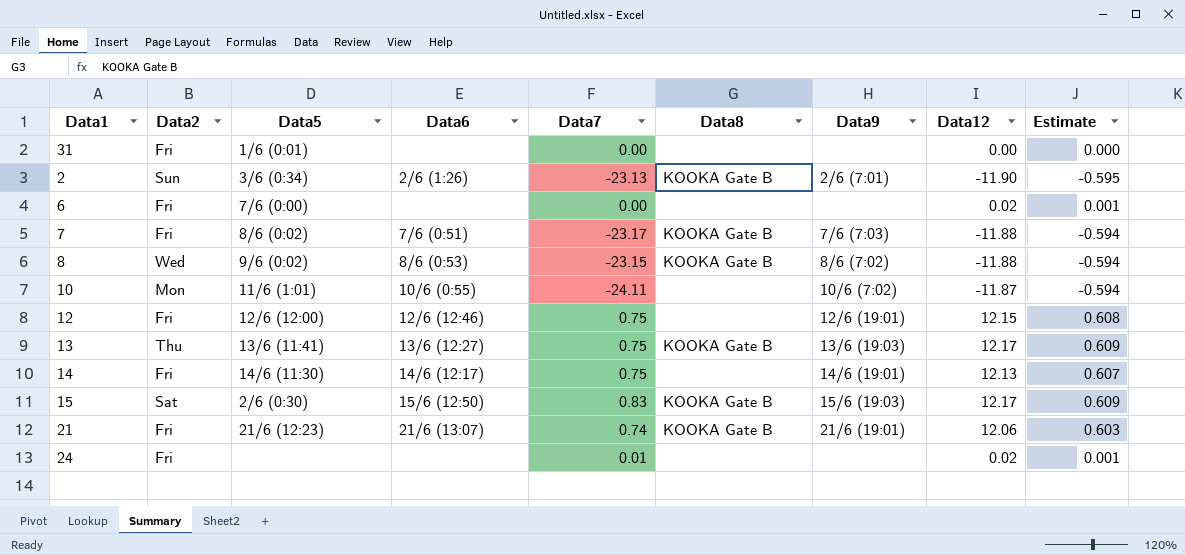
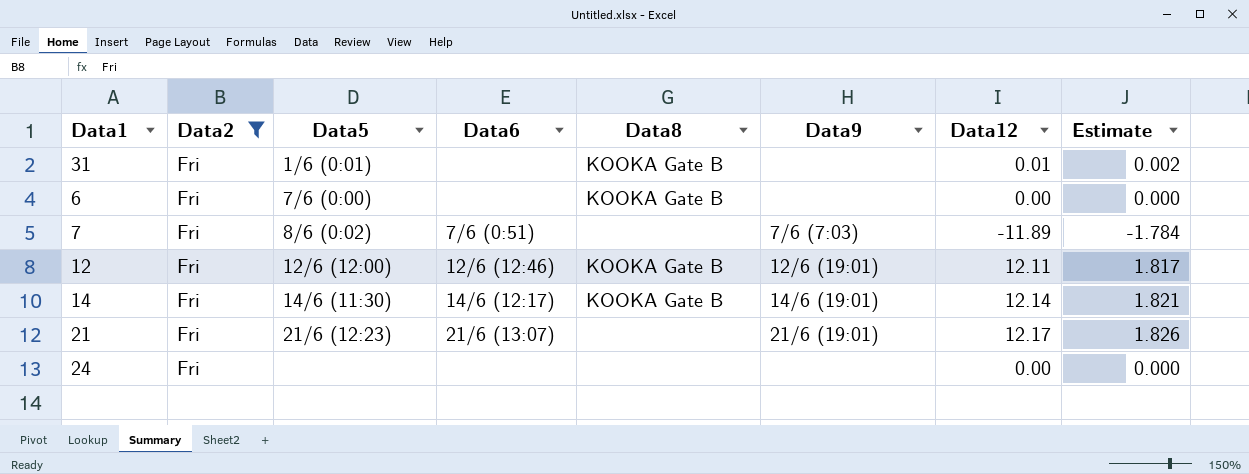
filter: none -> Data2 = Fri
column Data7 | position: 5 -> none
column Estimate | formula: [Data12] * 0.05 -> [Data12] * 0.15
31 | Data8: none -> KOOKA Gate B
31 | Data12: 0.00 -> 0.01
6 | Data8: none -> KOOKA Gate B
6 | Data12: 0.02 -> 0.00
7 | Data8: KOOKA Gate B -> none
7 | Data12: -11.88 -> -11.89
12 | Data8: none -> KOOKA Gate B
12 | Data12: 12.15 -> 12.11
14 | Data8: none -> KOOKA Gate B
14 | Data12: 12.13 -> 12.14
21 | Data8: KOOKA Gate B -> none
21 | Data12: 12.06 -> 12.17
24 | Data12: 0.02 -> 0.00

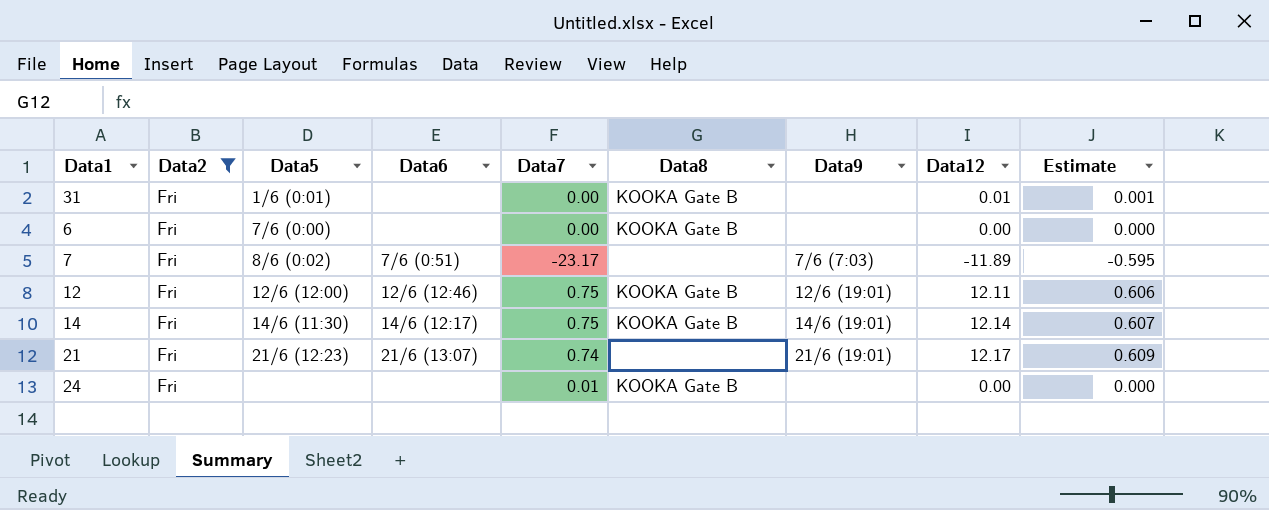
column Data7 | position: none -> 5
column Estimate | formula: [Data12] * 0.15 -> [Data12] * 0.05
24 | Data8: none -> KOOKA Gate B

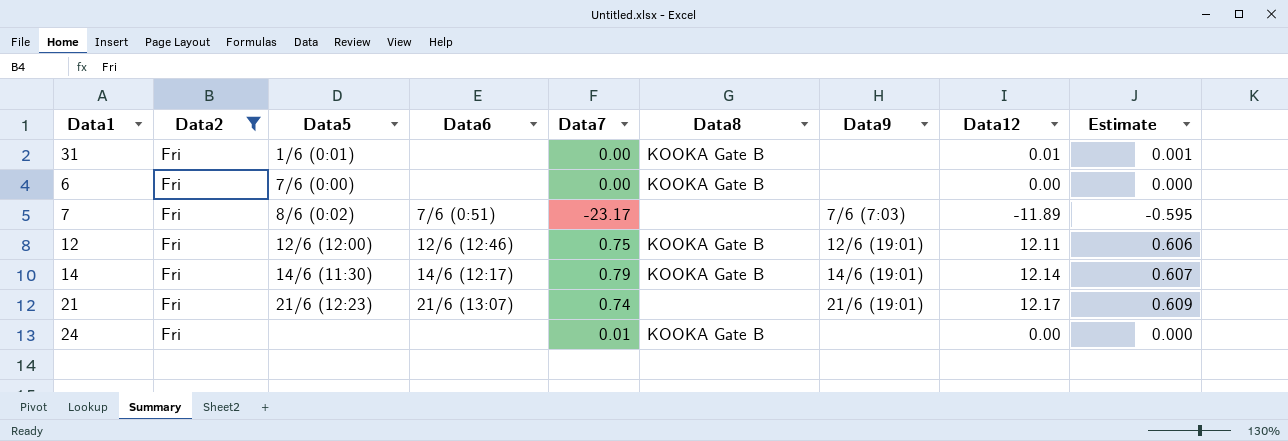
14 | Data7: 0.75 -> 0.79

